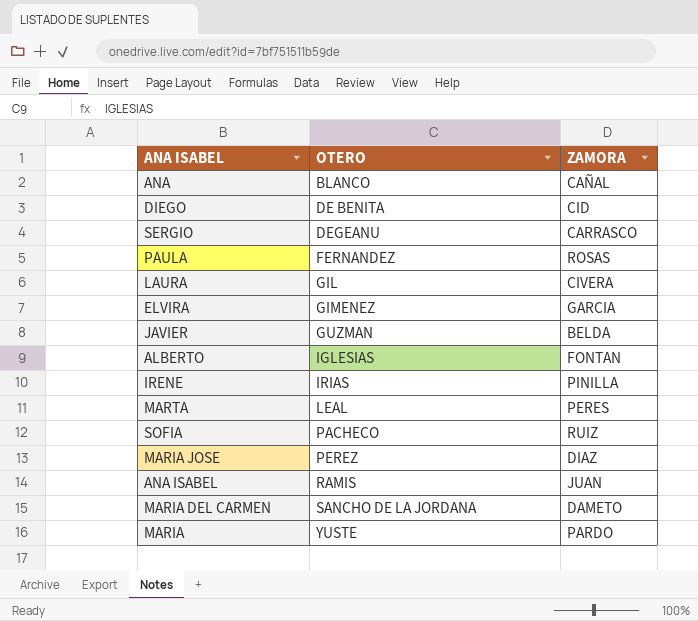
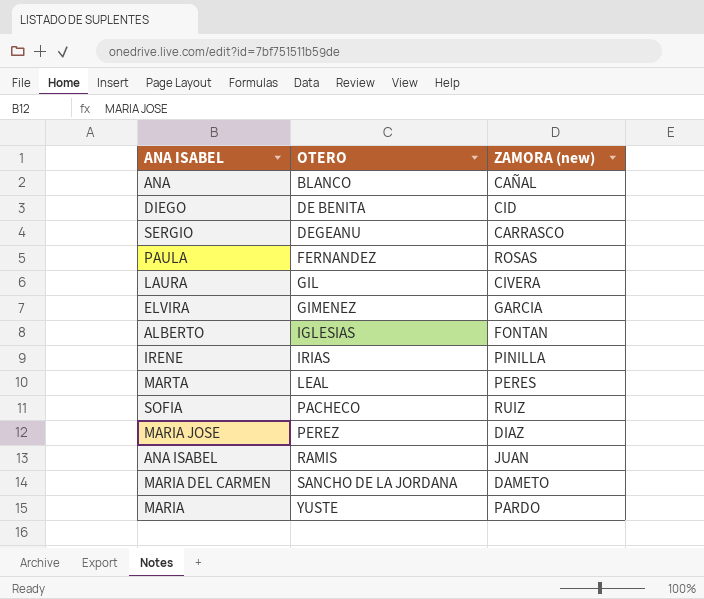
column name: ZAMORA -> ZAMORA (new)
row JAVIER: GUZMAN | BELDA -> none

